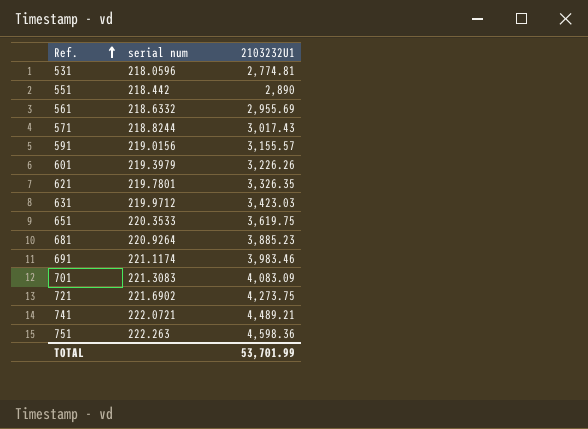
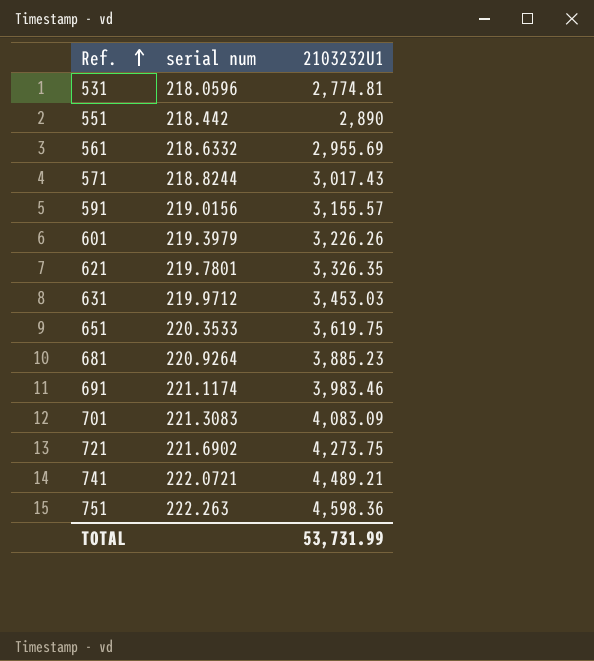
631 | 2103232U1: 3,423.03 -> 3,453.03
TOTAL | 2103232U1: 53,701.99 -> 53,731.99

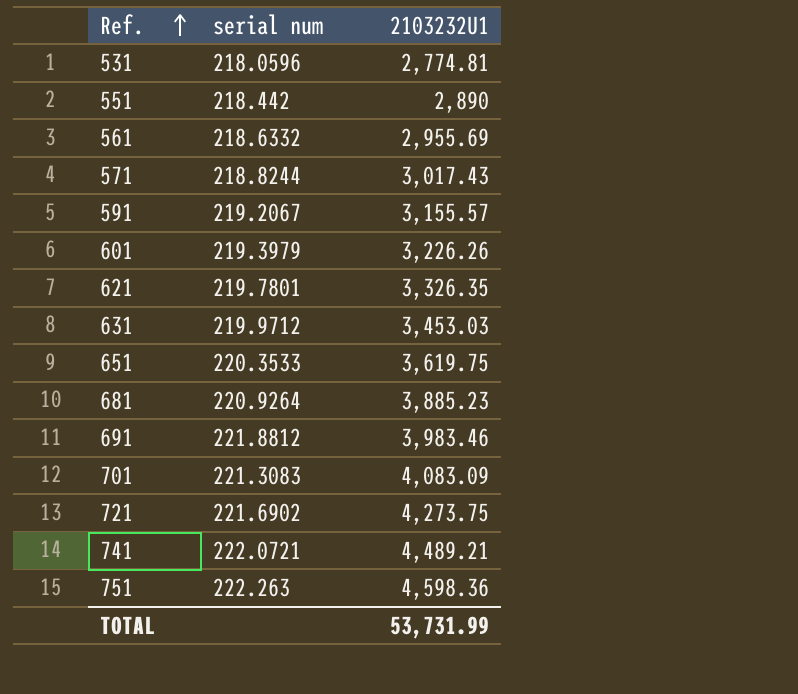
591 | serial num: 219.0156 -> 219.2067
691 | serial num: 221.1174 -> 221.8812

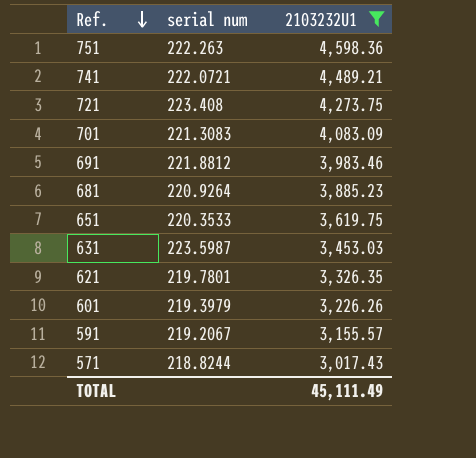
filter: none -> 2103232U1 >= 3,017.43
row order: Ref. ascending -> Ref. descending
721 | serial num: 221.6902 -> 223.408
631 | serial num: 219.9712 -> 223.5987
TOTAL | 2103232U1: 53,731.99 -> 45,111.49

